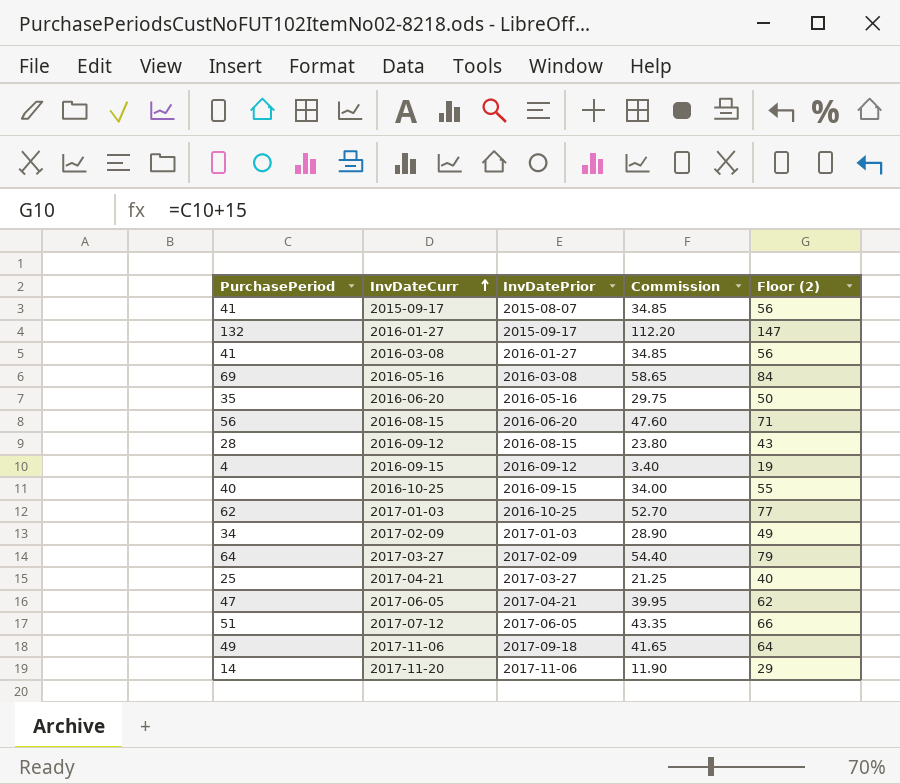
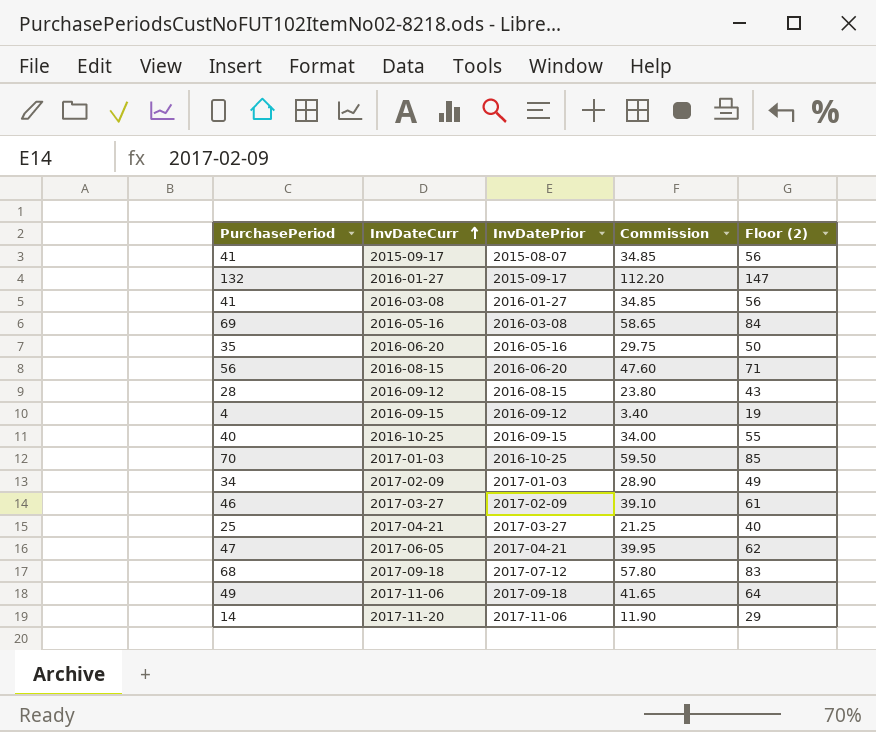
row 2017-07-12: 51 | 2017-06-05 | 43.35 | 66 -> none
2017-01-03 | PurchasePeriod: 62 -> 70
2017-01-03 | Commission: 52.70 -> 59.50
2017-01-03 | Floor (2): 77 -> 85
2017-03-27 | PurchasePeriod: 64 -> 46
2017-03-27 | Commission: 54.40 -> 39.10
2017-03-27 | Floor (2): 79 -> 61
row 2017-09-18: none -> 68 | 2017-07-12 | 57.80 | 83

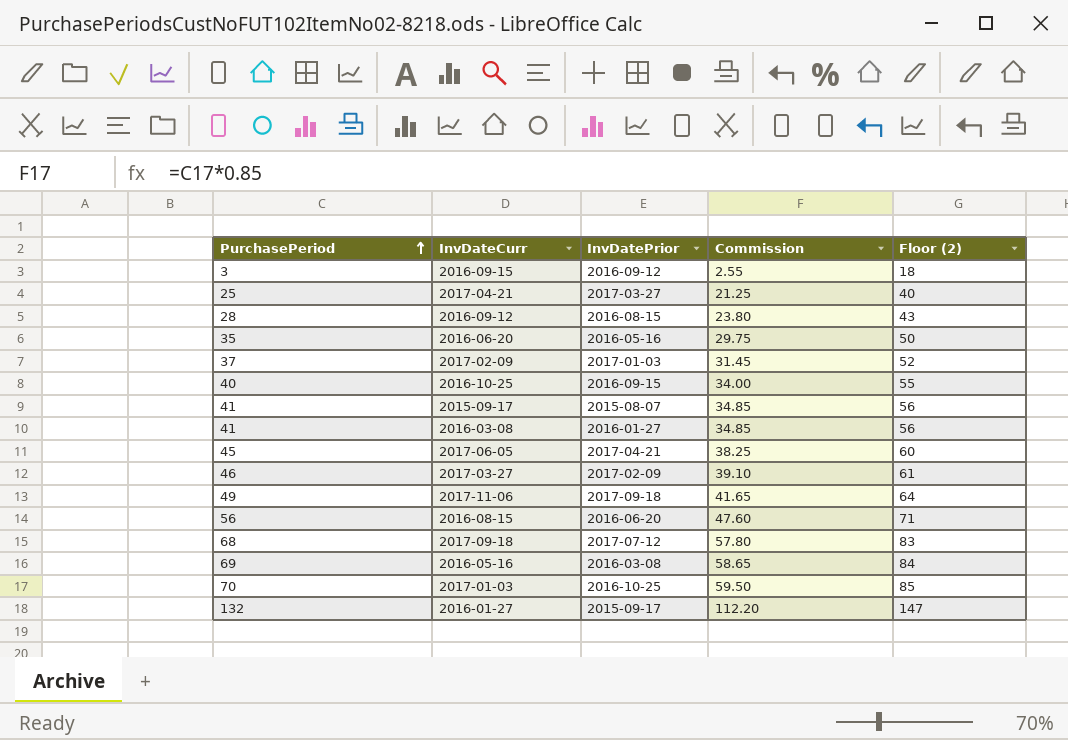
row order: InvDateCurr ascending -> PurchasePeriod ascending
row 2017-11-20: 14 | 2017-11-06 | 11.90 | 29 -> none
2016-09-15 | PurchasePeriod: 4 -> 3
2016-09-15 | Commission: 3.40 -> 2.55
2016-09-15 | Floor (2): 19 -> 18
2017-02-09 | PurchasePeriod: 34 -> 37
2017-02-09 | Commission: 28.90 -> 31.45
2017-02-09 | Floor (2): 49 -> 52
2017-06-05 | PurchasePeriod: 47 -> 45
2017-06-05 | Commission: 39.95 -> 38.25
2017-06-05 | Floor (2): 62 -> 60

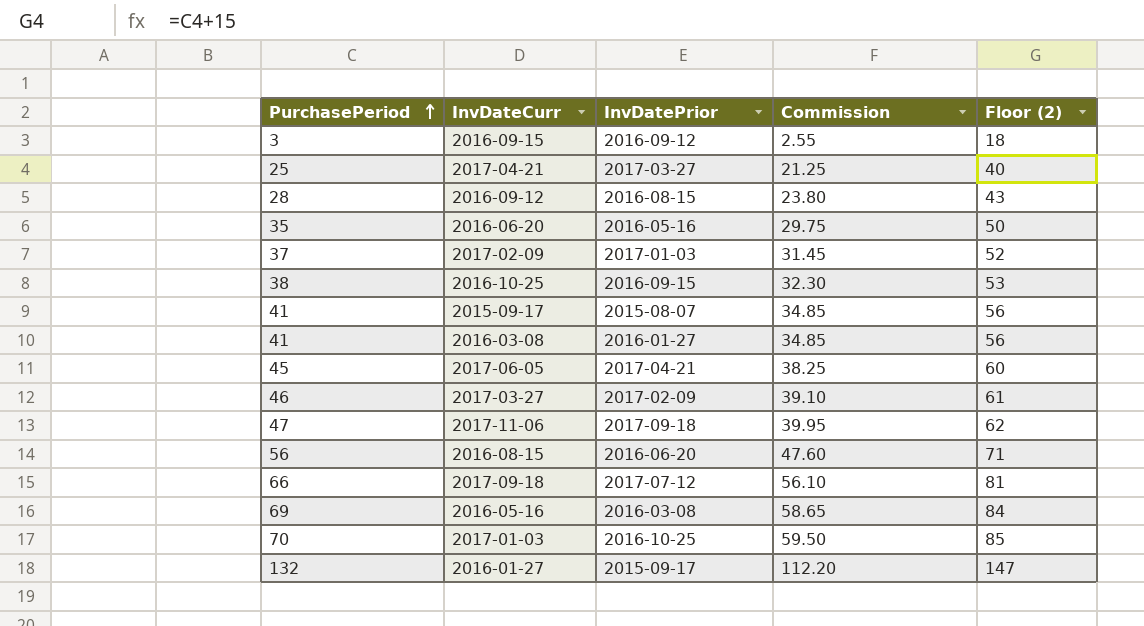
2016-10-25 | PurchasePeriod: 40 -> 38
2016-10-25 | Commission: 34.00 -> 32.30
2016-10-25 | Floor (2): 55 -> 53
2017-11-06 | PurchasePeriod: 49 -> 47
2017-11-06 | Commission: 41.65 -> 39.95
2017-11-06 | Floor (2): 64 -> 62
2017-09-18 | PurchasePeriod: 68 -> 66
2017-09-18 | Commission: 57.80 -> 56.10
2017-09-18 | Floor (2): 83 -> 81

